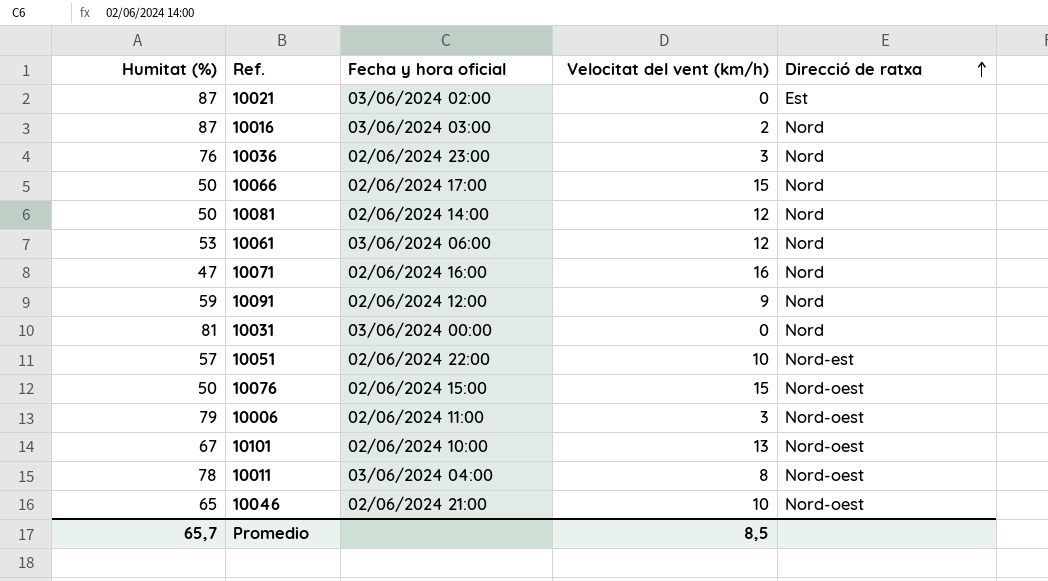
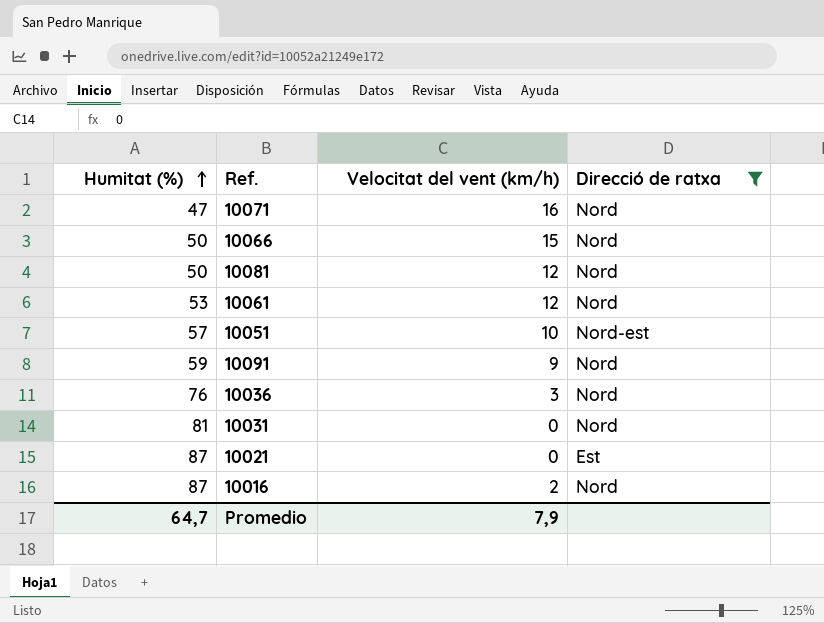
filter: none -> Direcció de ratxa != Nord-oest
row order: Direcció de ratxa ascending -> Humitat (%) ascending
column Fecha y hora oficial | position: 3 -> none
Promedio | Humitat (%): 65,7 -> 64,7
Promedio | Velocitat del vent (km/h): 8,5 -> 7,9

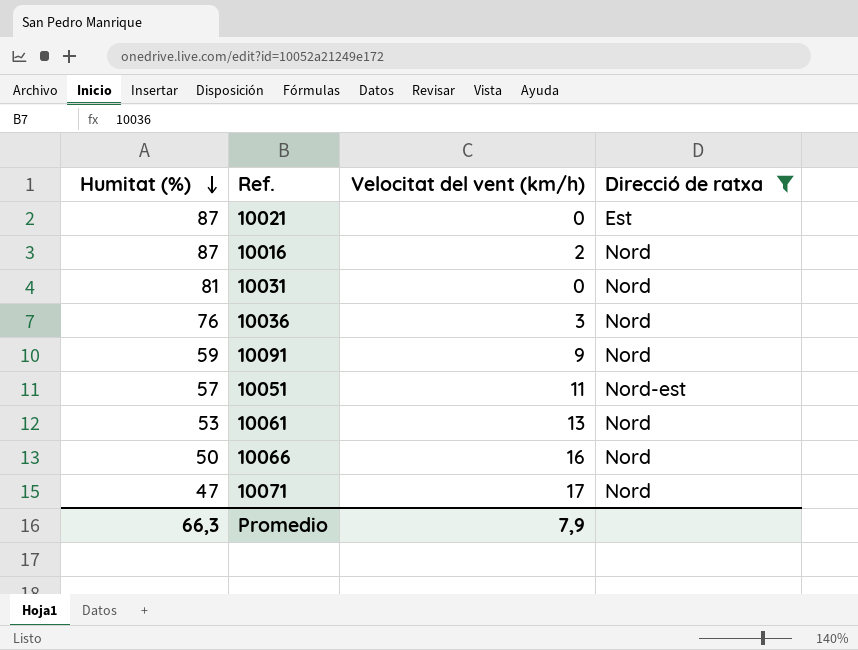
row order: Humitat (%) ascending -> Humitat (%) descending
row 10081: 50 | 12 | Nord -> none
10051 | Velocitat del vent (km/h): 10 -> 11
10061 | Velocitat del vent (km/h): 12 -> 13
10066 | Velocitat del vent (km/h): 15 -> 16
10071 | Velocitat del vent (km/h): 16 -> 17
Promedio | Humitat (%): 64,7 -> 66,3

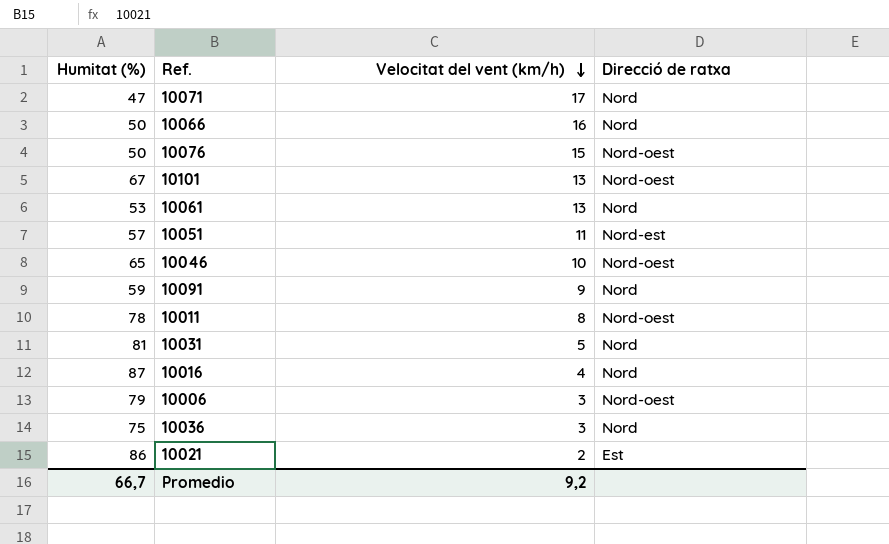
filter: Direcció de ratxa != Nord-oest -> none
row order: Humitat (%) descending -> Velocitat del vent (km/h) descending
10031 | Velocitat del vent (km/h): 0 -> 5
10016 | Velocitat del vent (km/h): 2 -> 4
10036 | Humitat (%): 76 -> 75
10021 | Humitat (%): 87 -> 86
10021 | Velocitat del vent (km/h): 0 -> 2
Promedio | Humitat (%): 66,3 -> 66,7
Promedio | Velocitat del vent (km/h): 7,9 -> 9,2

